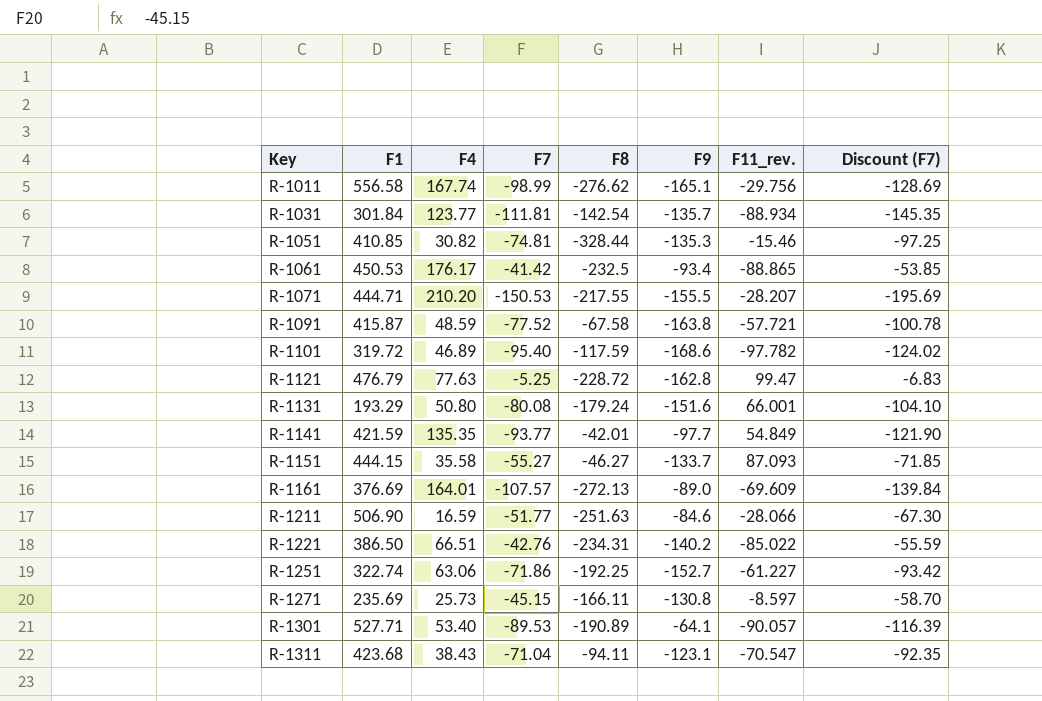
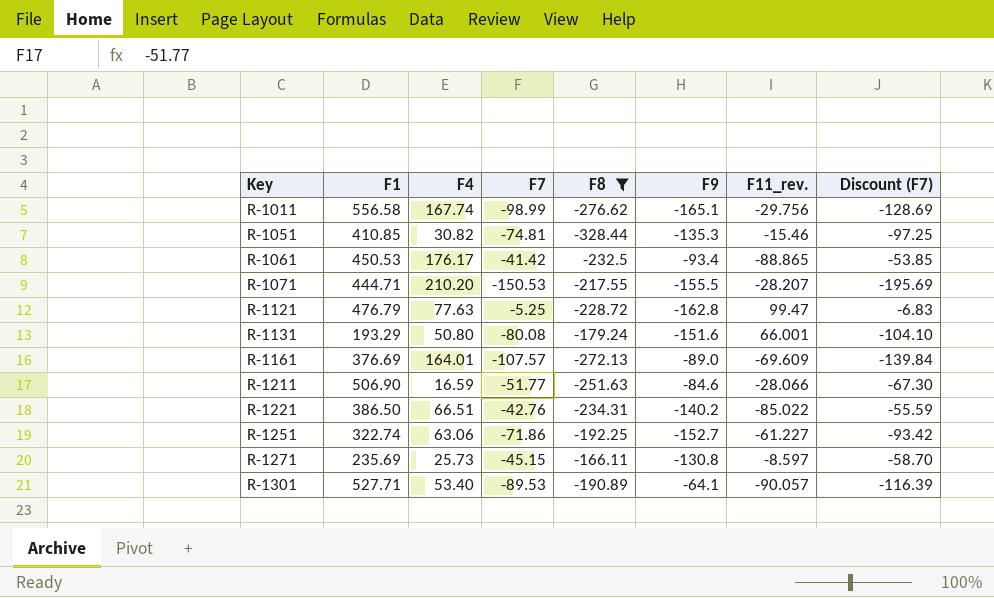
filter: none -> F8 <= -166.11

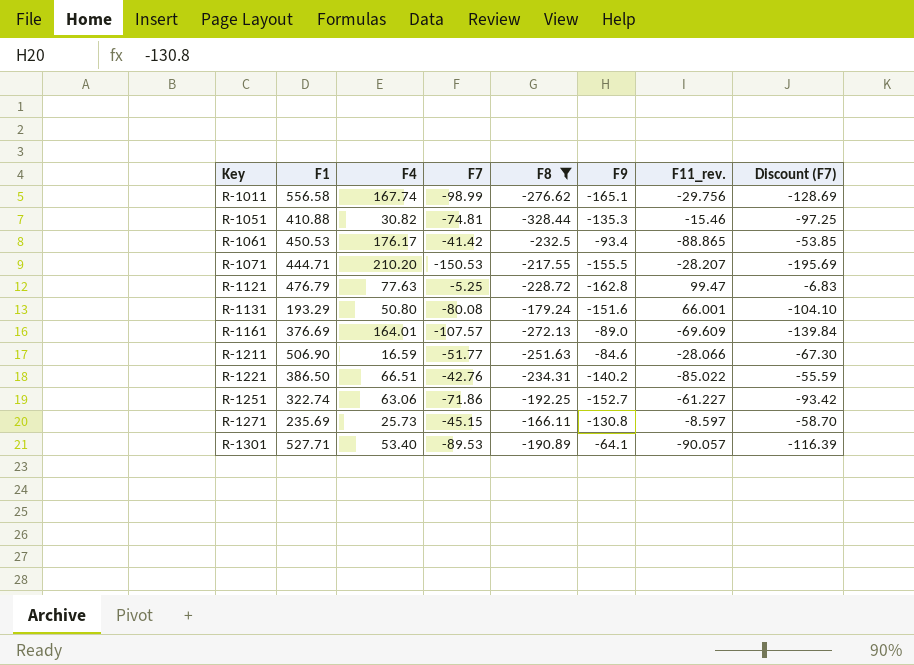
R-1051 | F1: 410.85 -> 410.88

